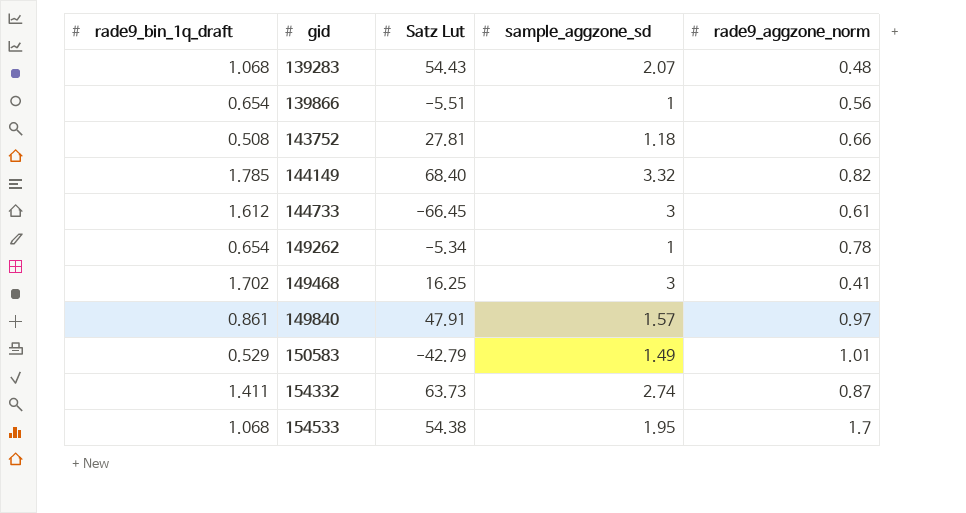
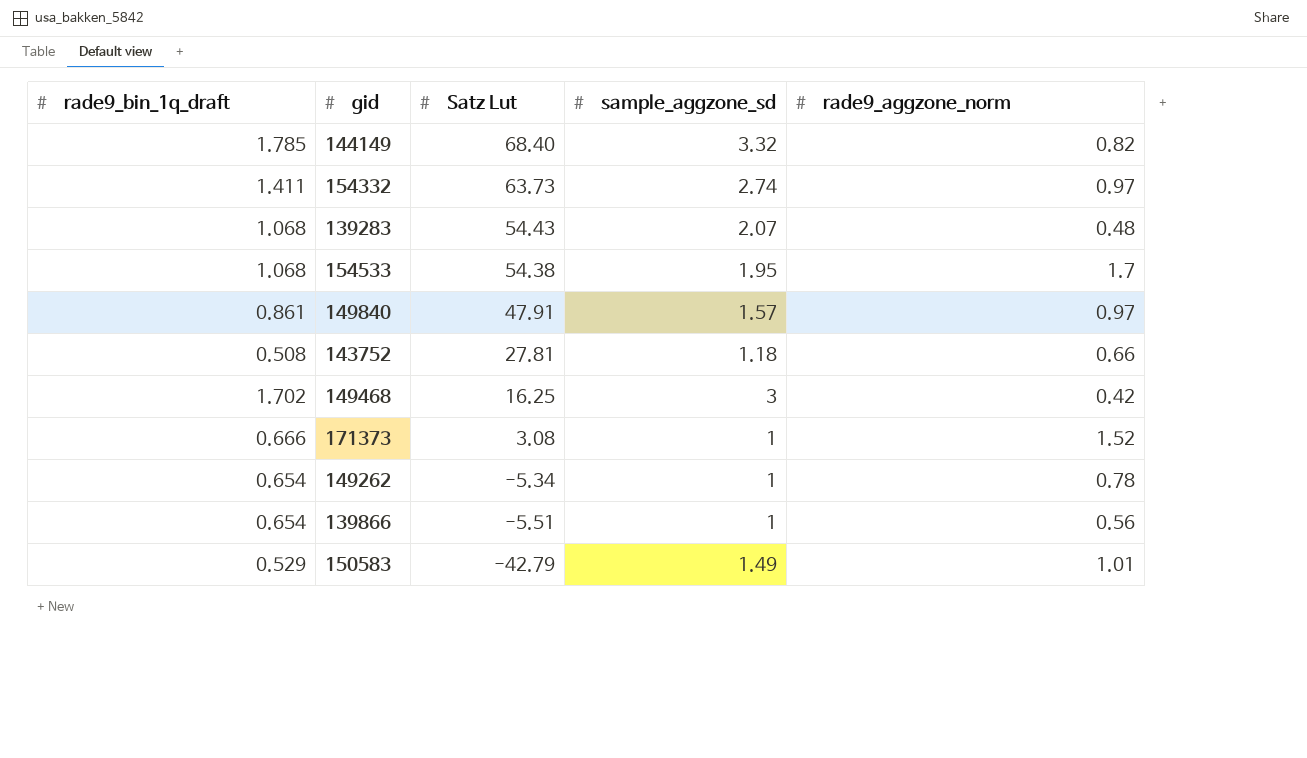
row order: gid ascending -> Satz Lut descending
row 144733: 1.612 | -66.45 | 3 | 0.61 -> none
154332 | rade9_aggzone_norm: 0.87 -> 0.97
149468 | rade9_aggzone_norm: 0.41 -> 0.42
row 171373: none -> 0.666 | 3.08 | 1 | 1.52

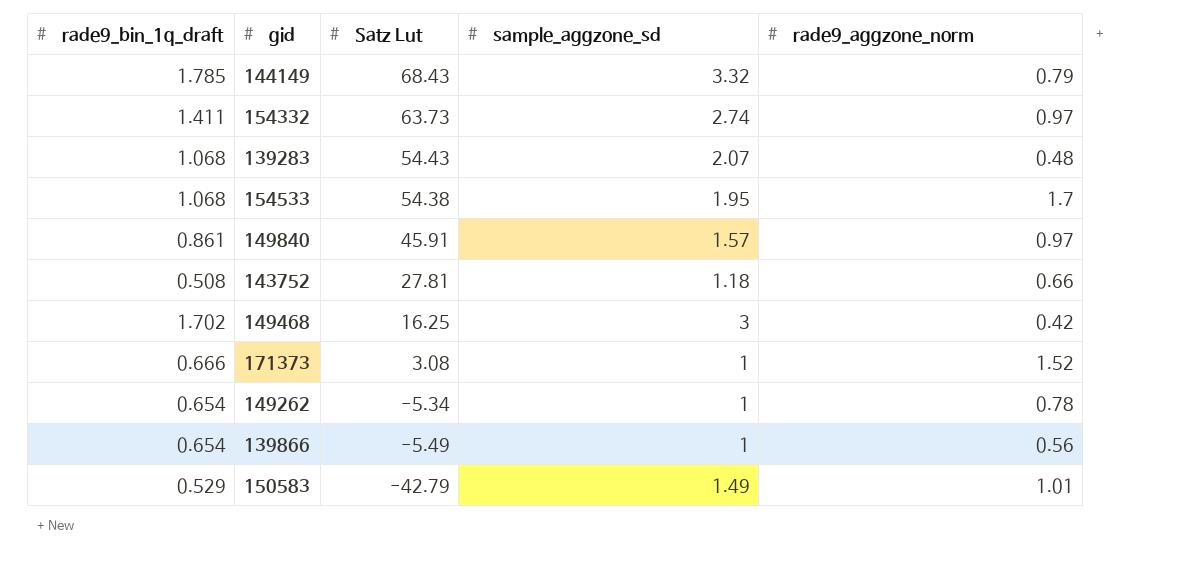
144149 | Satz Lut: 68.40 -> 68.43
144149 | rade9_aggzone_norm: 0.82 -> 0.79
149840 | Satz Lut: 47.91 -> 45.91
139866 | Satz Lut: -5.51 -> -5.49

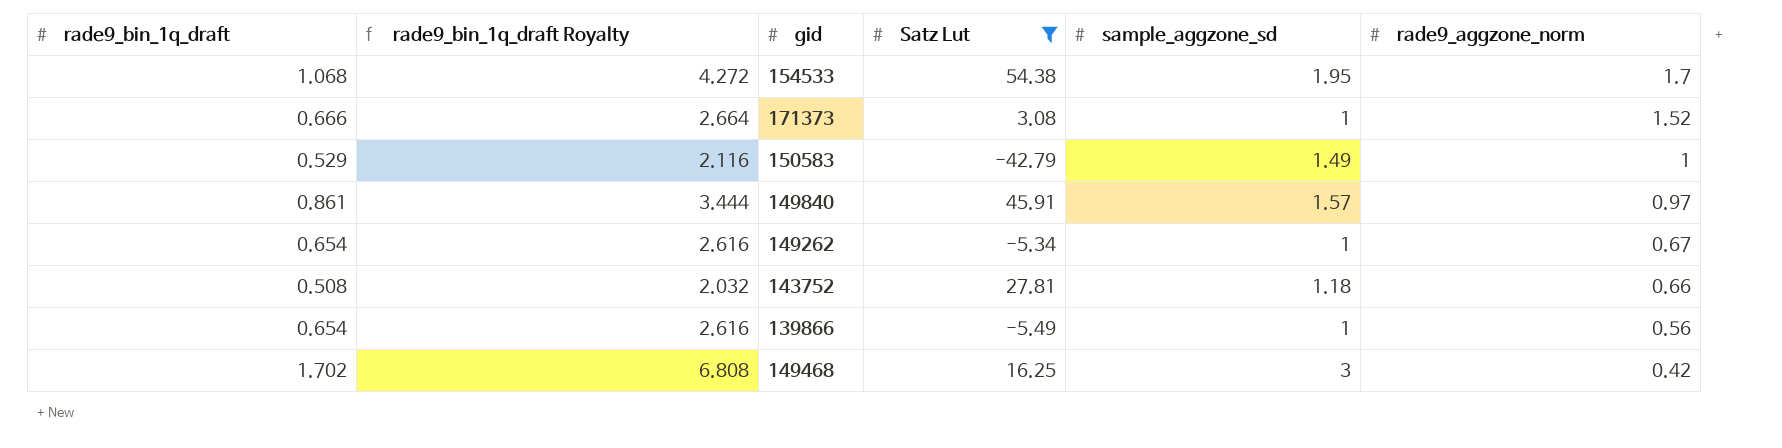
filter: none -> Satz Lut <= 54.38
row order: Satz Lut descending -> rade9_aggzone_norm descending
column rade9_bin_1q_draft Royalty | formula: none -> [rade9_bin_1q_draft] * 4
150583 | rade9_aggzone_norm: 1.01 -> 1
149262 | rade9_aggzone_norm: 0.78 -> 0.67

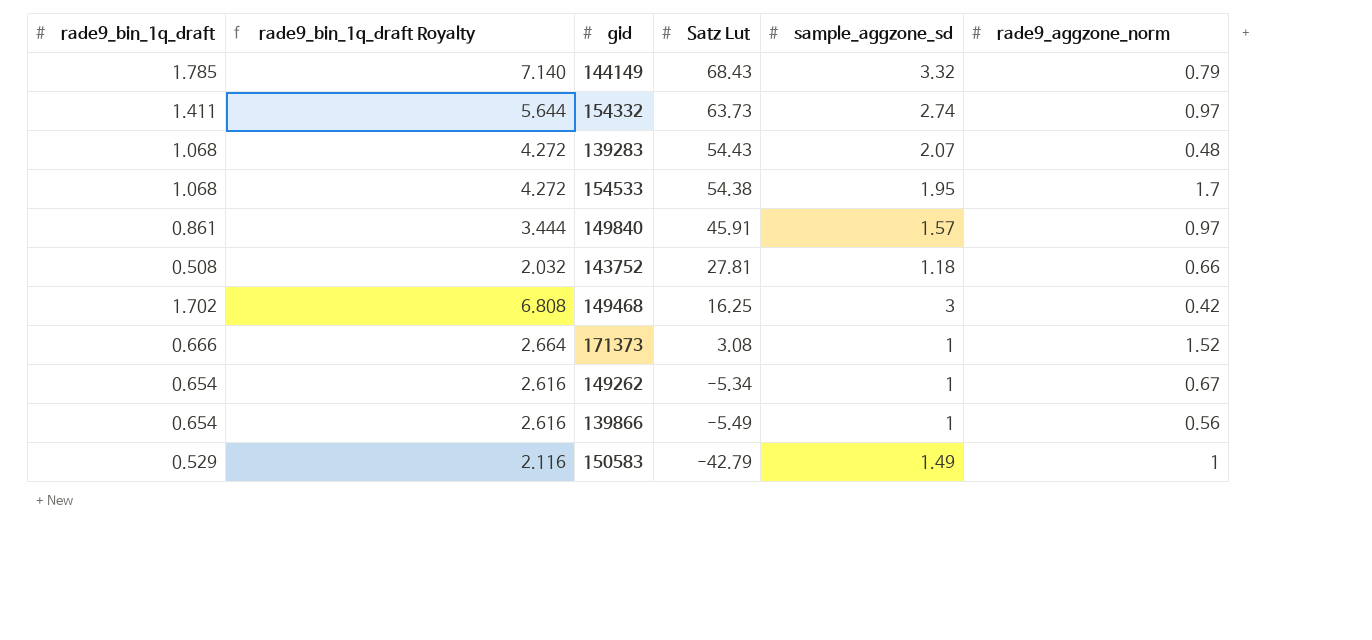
filter: Satz Lut <= 54.38 -> none
row order: rade9_aggzone_norm descending -> Satz Lut descending

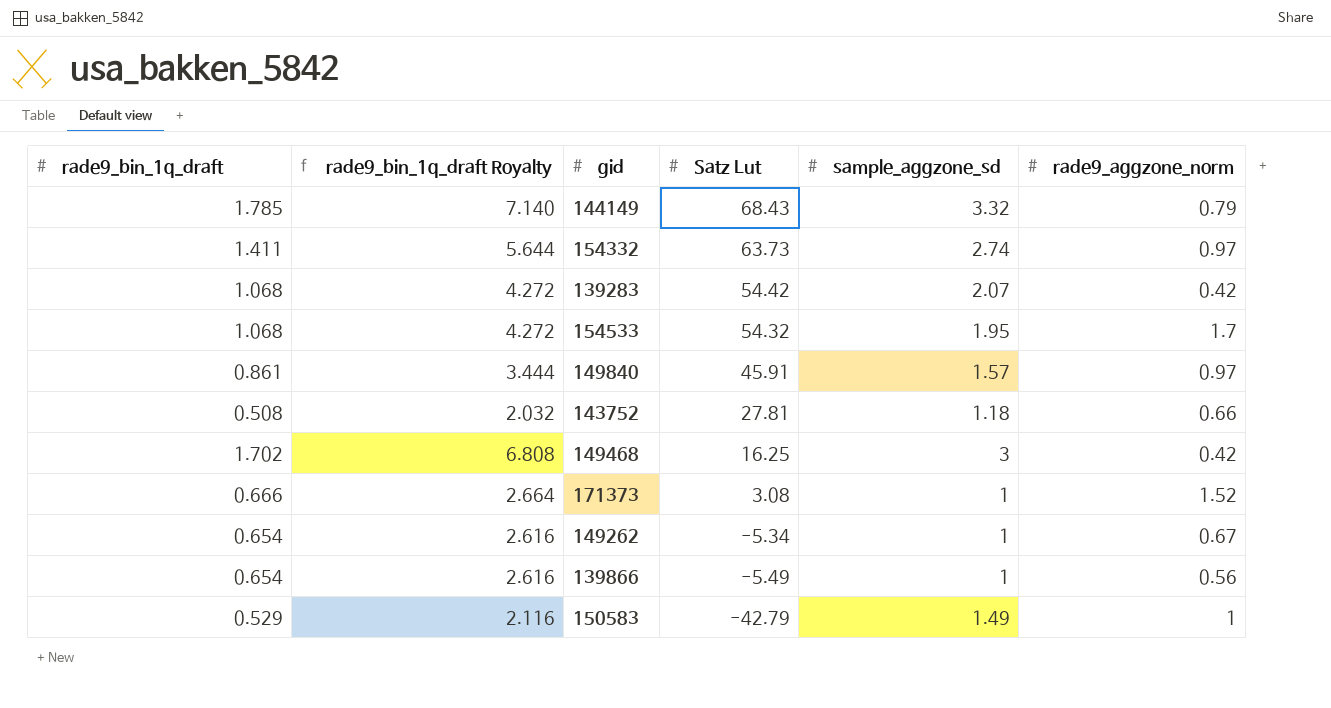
139283 | Satz Lut: 54.43 -> 54.42
139283 | rade9_aggzone_norm: 0.48 -> 0.42
154533 | Satz Lut: 54.38 -> 54.32

